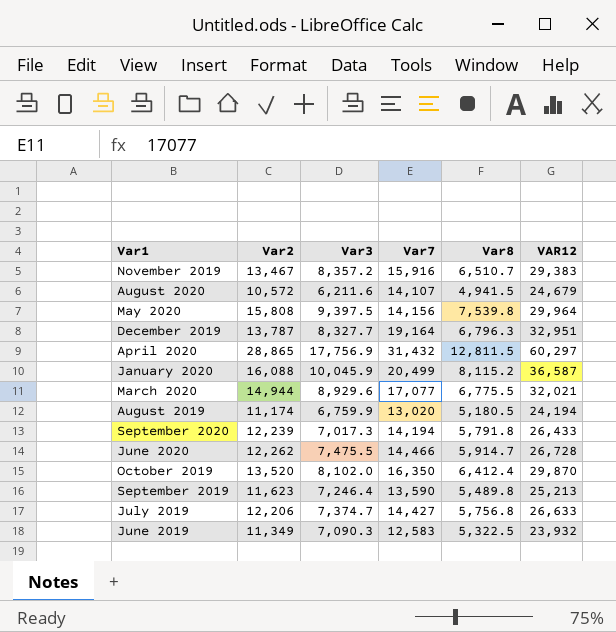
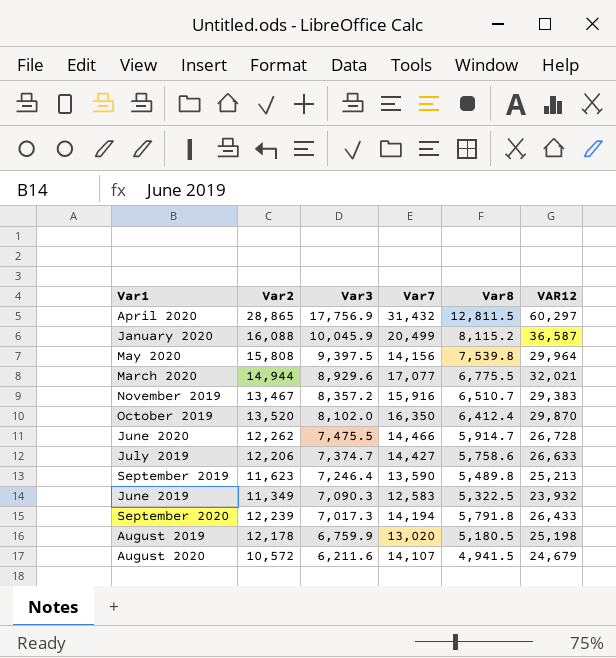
row order: none -> Var3 descending
row December 2019: 13,787 | 8,327.7 | 19,164 | 6,796.3 | 32,951 -> none
July 2019 | Var8: 5,756.8 -> 5,758.6
August 2019 | Var2: 11,174 -> 12,178
August 2019 | VAR12: 24,194 -> 25,198

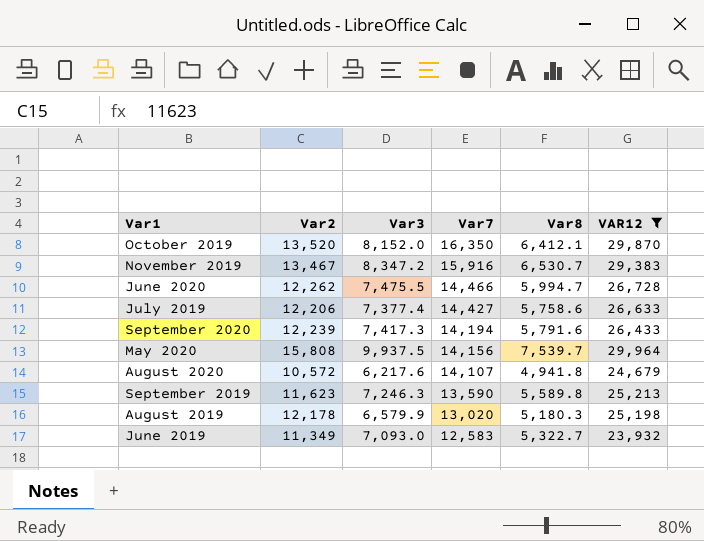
filter: none -> VAR12 <= 29,964
row order: Var3 descending -> Var7 descending
October 2019 | Var3: 8,102.0 -> 8,152.0
October 2019 | Var8: 6,412.4 -> 6,412.1
November 2019 | Var3: 8,357.2 -> 8,347.2
November 2019 | Var8: 6,510.7 -> 6,530.7
June 2020 | Var8: 5,914.7 -> 5,994.7
July 2019 | Var3: 7,374.7 -> 7,377.4
September 2020 | Var3: 7,017.3 -> 7,417.3
September 2020 | Var8: 5,791.8 -> 5,791.6
May 2020 | Var3: 9,397.5 -> 9,937.5
May 2020 | Var8: 7,539.8 -> 7,539.7
August 2020 | Var3: 6,211.6 -> 6,217.6
August 2020 | Var8: 4,941.5 -> 4,941.8
September 2019 | Var3: 7,246.4 -> 7,246.3
September 2019 | Var8: 5,489.8 -> 5,589.8
August 2019 | Var3: 6,759.9 -> 6,579.9
August 2019 | Var8: 5,180.5 -> 5,180.3
June 2019 | Var3: 7,090.3 -> 7,093.0
June 2019 | Var8: 5,322.5 -> 5,322.7

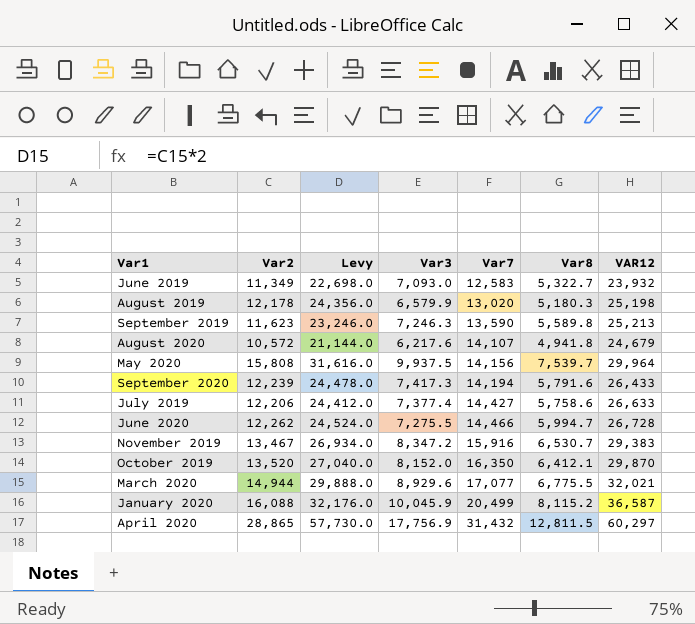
filter: VAR12 <= 29,964 -> none
row order: Var7 descending -> Var7 ascending
column Levy | formula: none -> [Var2] * 2
June 2020 | Var3: 7,475.5 -> 7,275.5

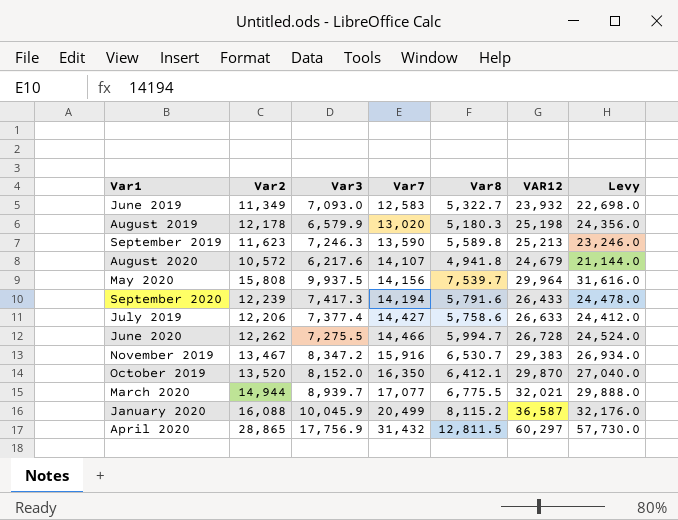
column Levy | position: 3 -> 7
March 2020 | Var3: 8,929.6 -> 8,939.7

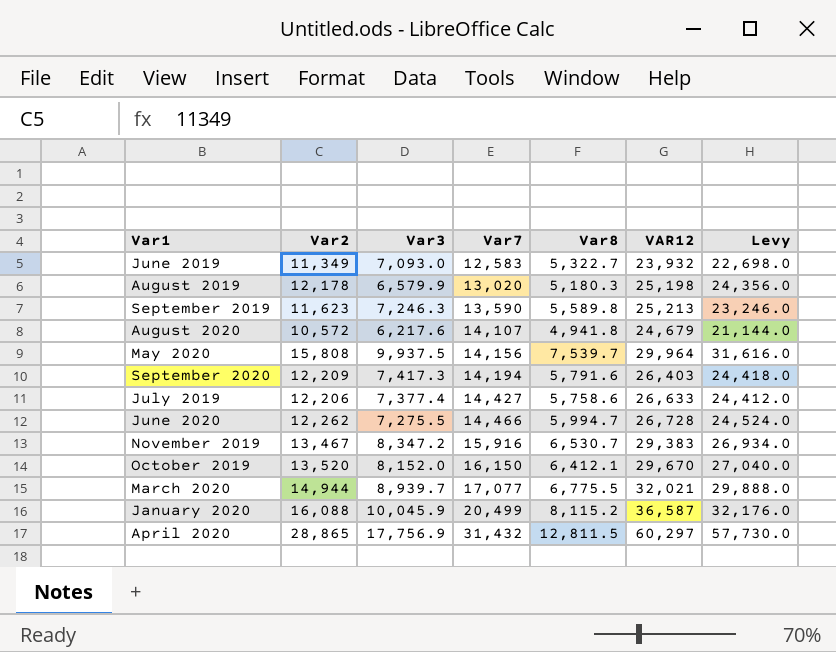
September 2020 | Var2: 12,239 -> 12,209
September 2020 | VAR12: 26,433 -> 26,403
September 2020 | Levy: 24,478.0 -> 24,418.0
October 2019 | Var7: 16,350 -> 16,150
October 2019 | VAR12: 29,870 -> 29,670

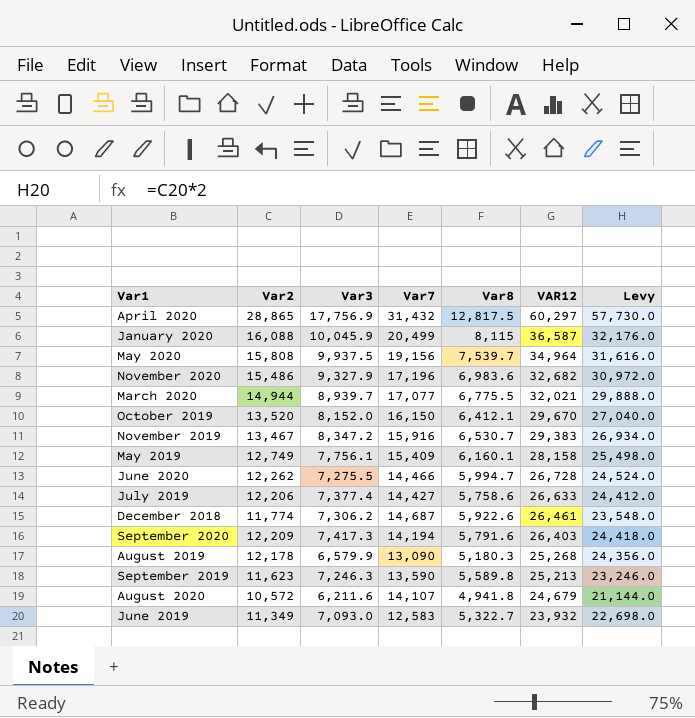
row order: Var7 ascending -> VAR12 descending
April 2020 | Var8: 12,811.5 -> 12,817.5
January 2020 | Var8: 8,115.2 -> 8,115
May 2020 | Var7: 14,156 -> 19,156
May 2020 | VAR12: 29,964 -> 34,964
row November 2020: none -> 15,486 | 9,327.9 | 17,196 | 6,983.6 | 32,682 | 30,972.0
row May 2019: none -> 12,749 | 7,756.1 | 15,409 | 6,160.1 | 28,158 | 25,498.0
row December 2018: none -> 11,774 | 7,306.2 | 14,687 | 5,922.6 | 26,461 | 23,548.0
August 2019 | Var7: 13,020 -> 13,090
August 2019 | VAR12: 25,198 -> 25,268
August 2020 | Var3: 6,217.6 -> 6,211.6

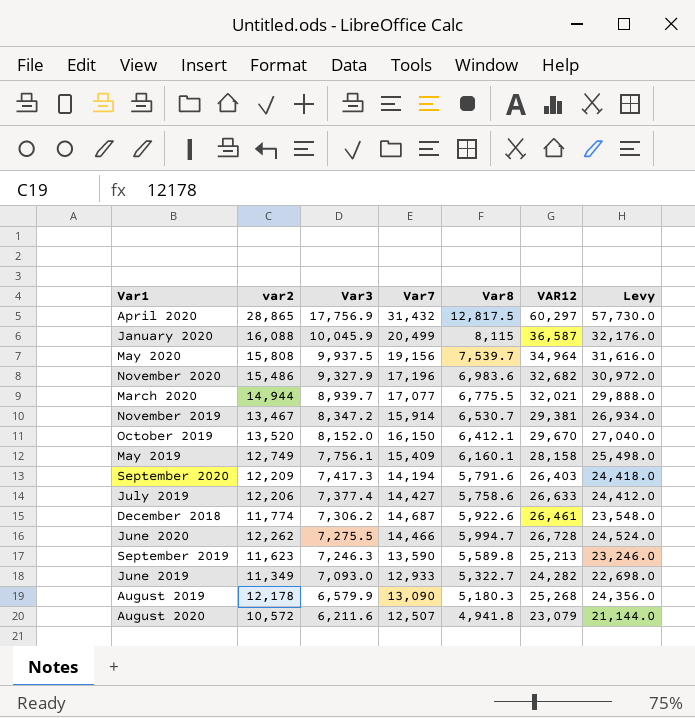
row order: VAR12 descending -> Var3 descending
column name: Var2 -> var2
November 2019 | Var7: 15,916 -> 15,914
November 2019 | VAR12: 29,383 -> 29,381
June 2019 | Var7: 12,583 -> 12,933
June 2019 | VAR12: 23,932 -> 24,282
August 2020 | Var7: 14,107 -> 12,507
August 2020 | VAR12: 24,679 -> 23,079

